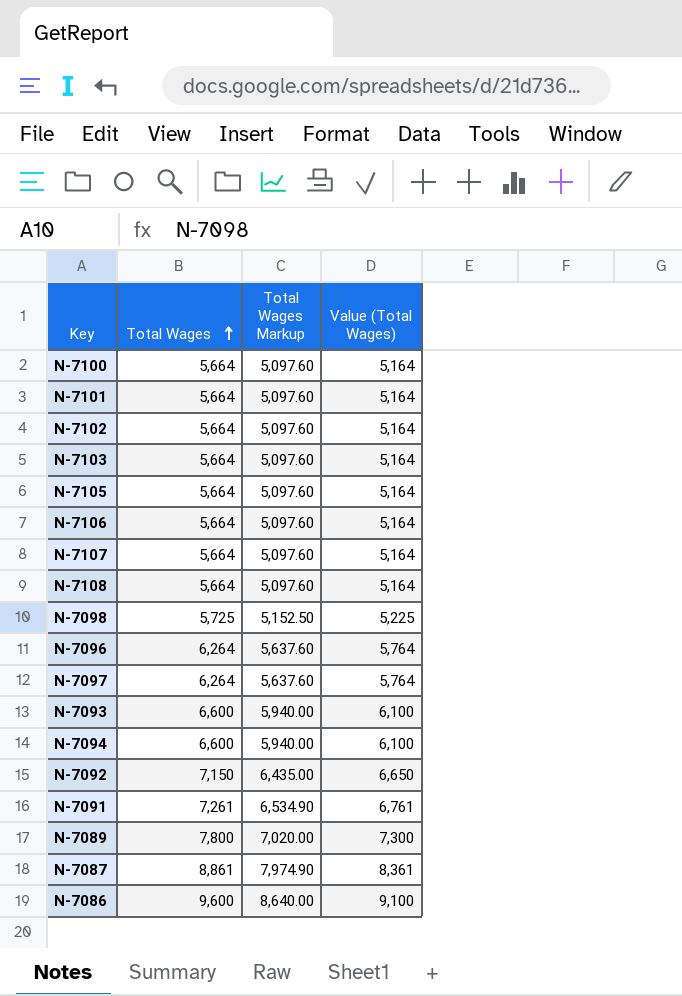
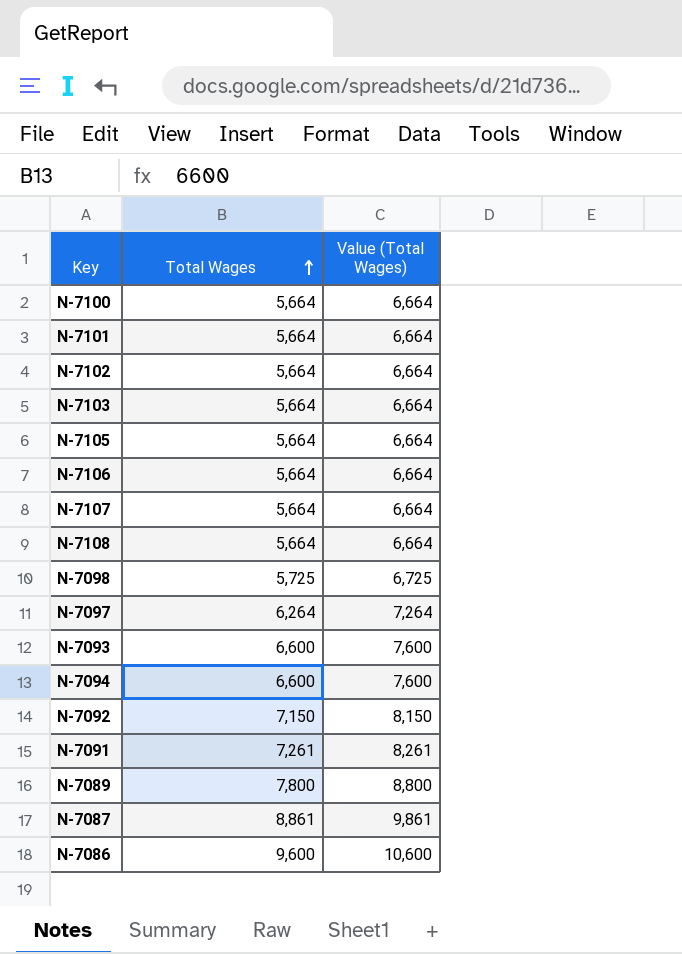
column Total Wages Markup | formula: [Total Wages] * 0.9 -> none
column Value (Total Wages) | formula: [Total Wages] - 500 -> [Total Wages] + 1000
row N-7096: 6,264 | 5,637.60 | 5,764 -> none

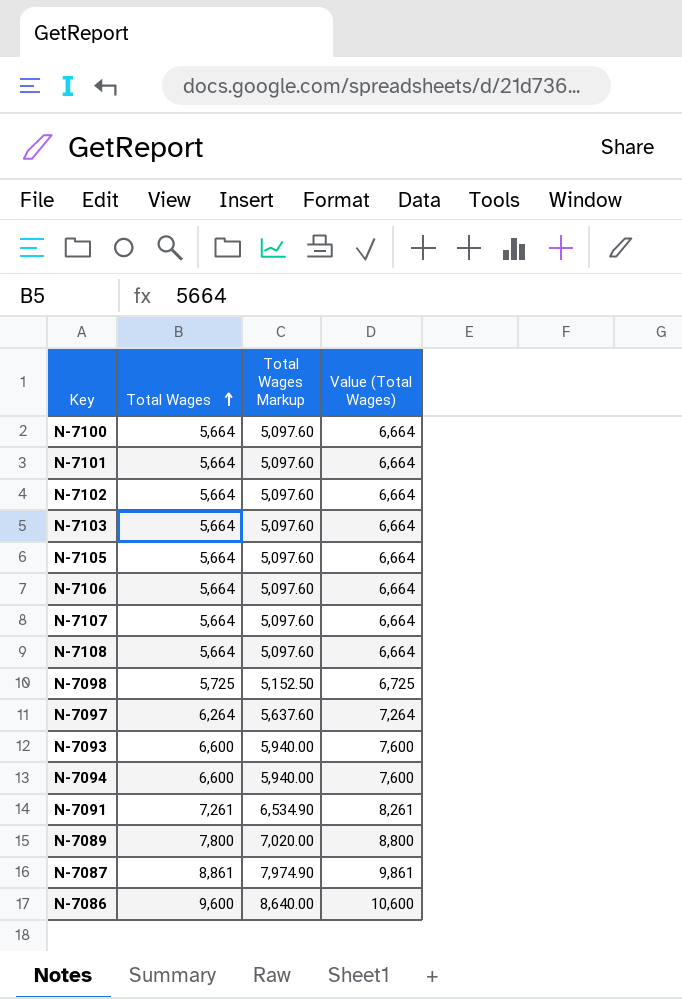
column Total Wages Markup | formula: none -> [Total Wages] * 0.9
row N-7092: 7,150 | 8,150 -> none

